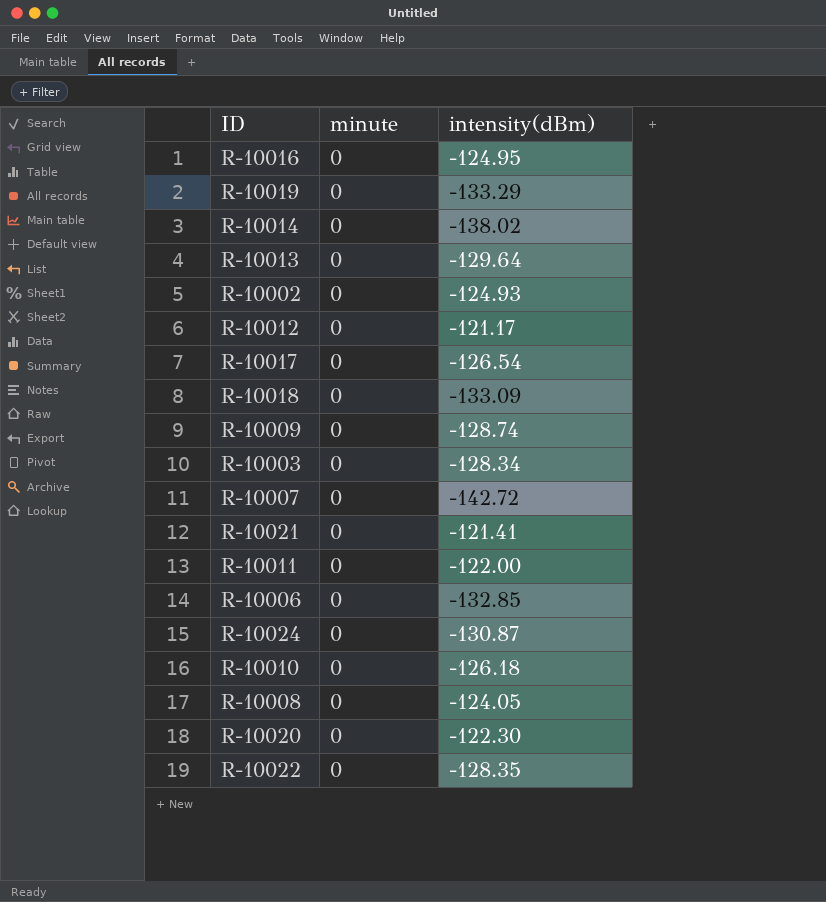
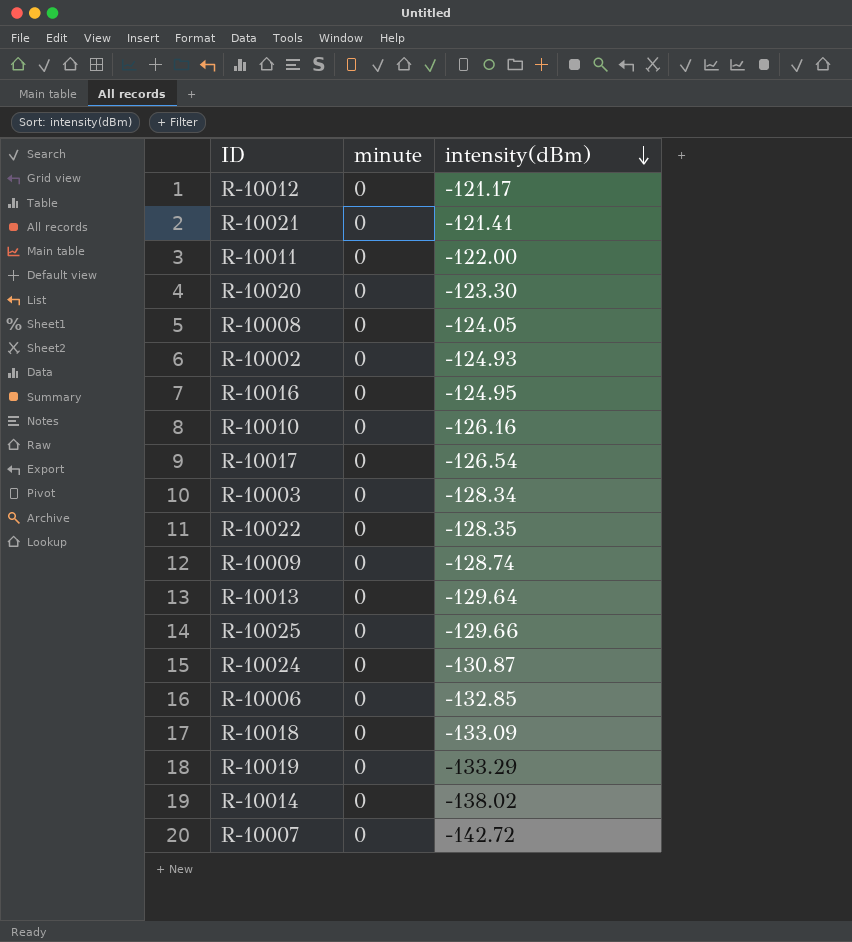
row order: none -> intensity(dBm) descending
R-10020 | intensity(dBm): -122.30 -> -123.30
R-10010 | intensity(dBm): -126.18 -> -126.16
row R-10025: none -> 0 | -129.66

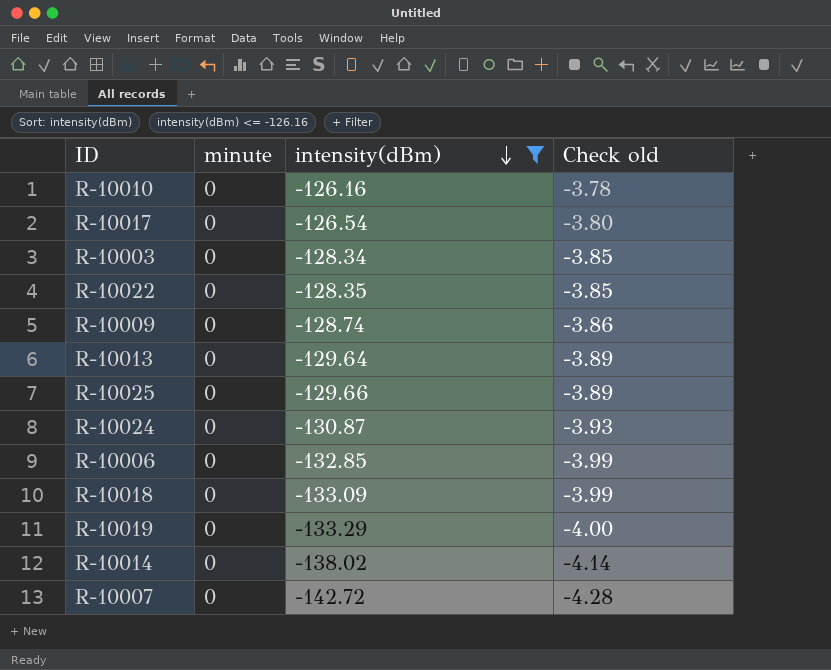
filter: none -> intensity(dBm) <= -126.16
column Check old | formula: none -> [intensity(dBm)] * 0.03

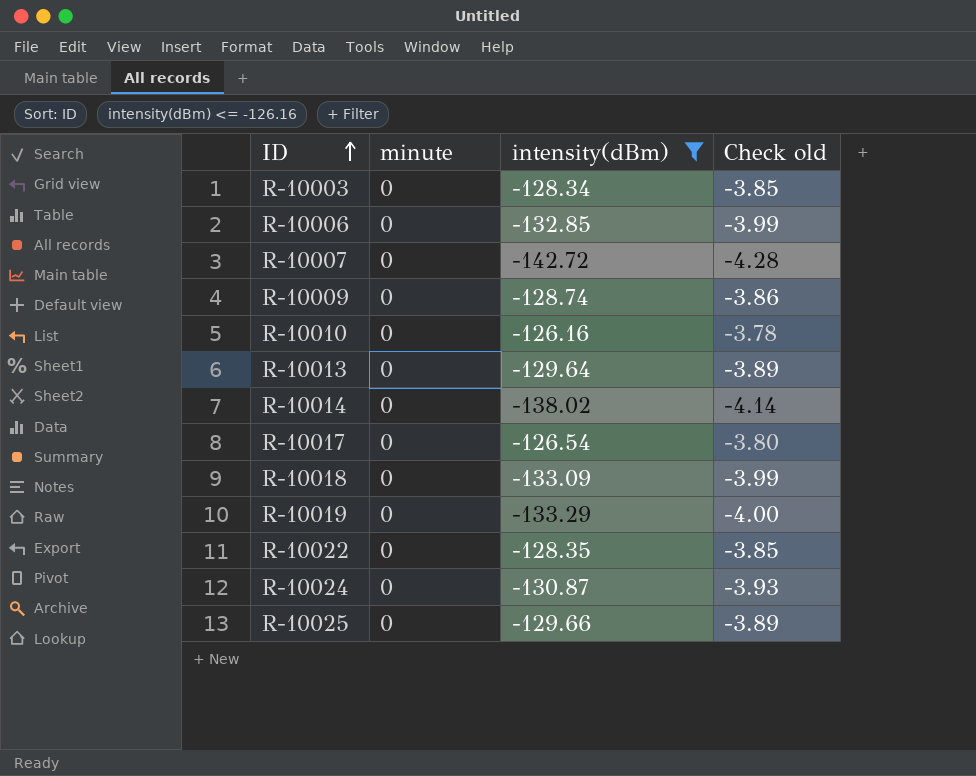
row order: intensity(dBm) descending -> ID ascending

